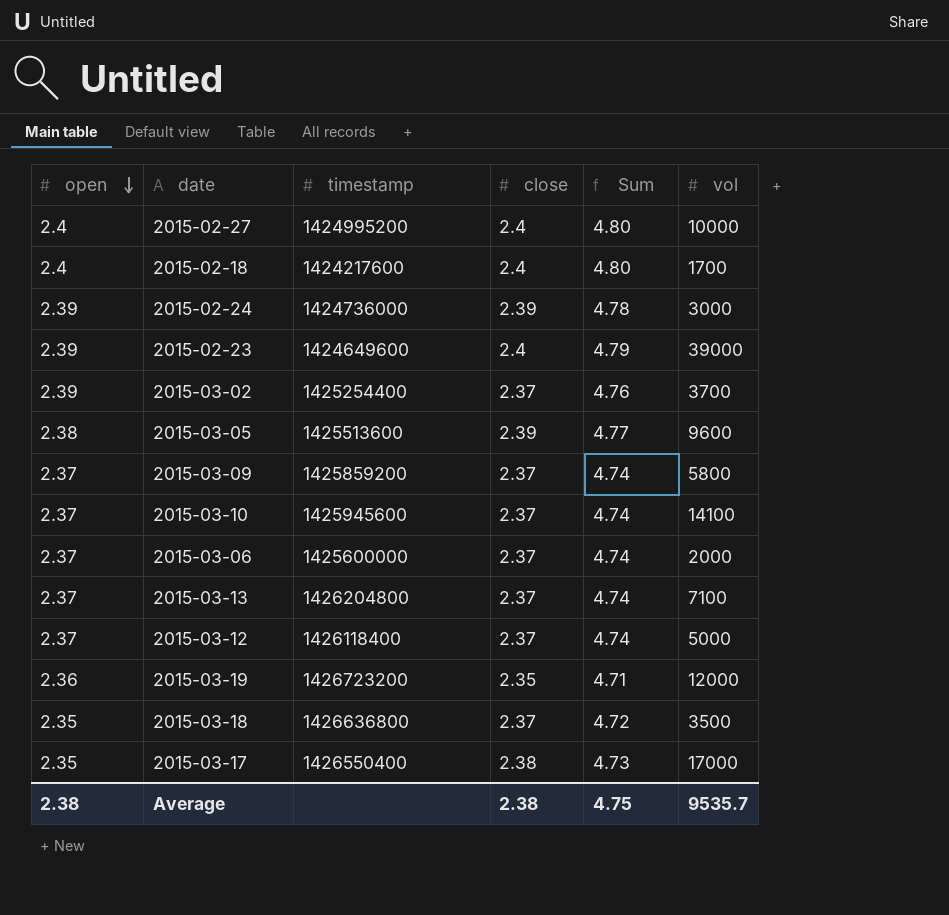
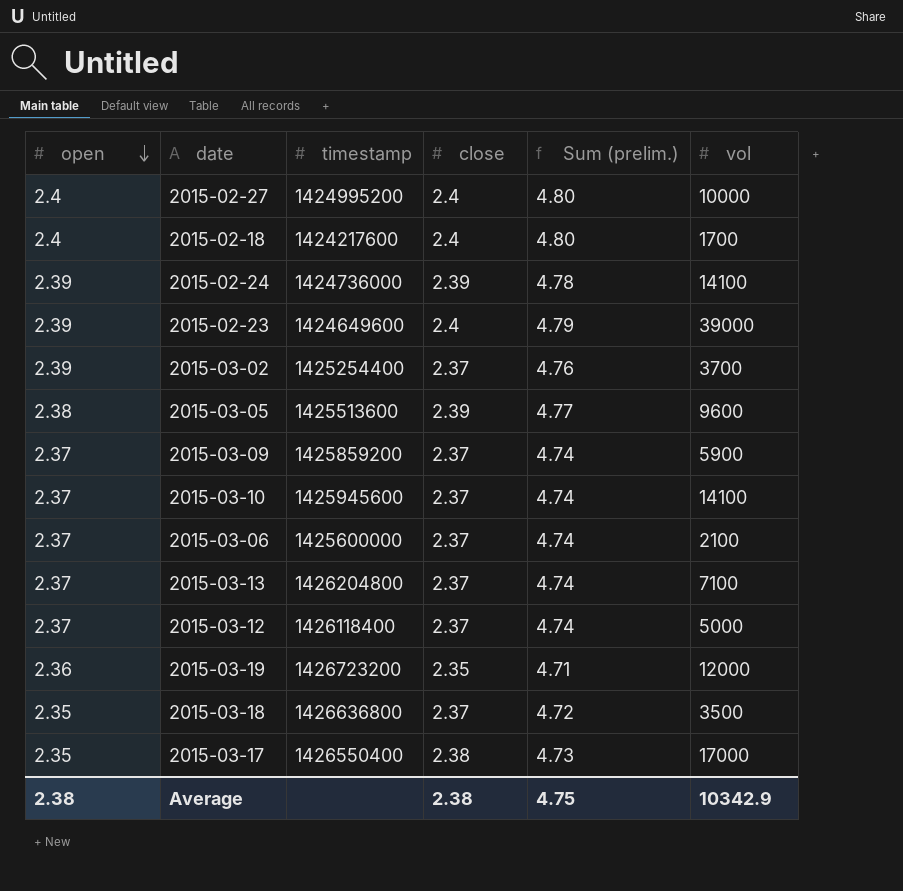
column name: Sum -> Sum (prelim.)
2015-02-24 | vol: 3000 -> 14100
2015-03-09 | vol: 5800 -> 5900
2015-03-06 | vol: 2000 -> 2100
Average | vol: 9535.7 -> 10342.9

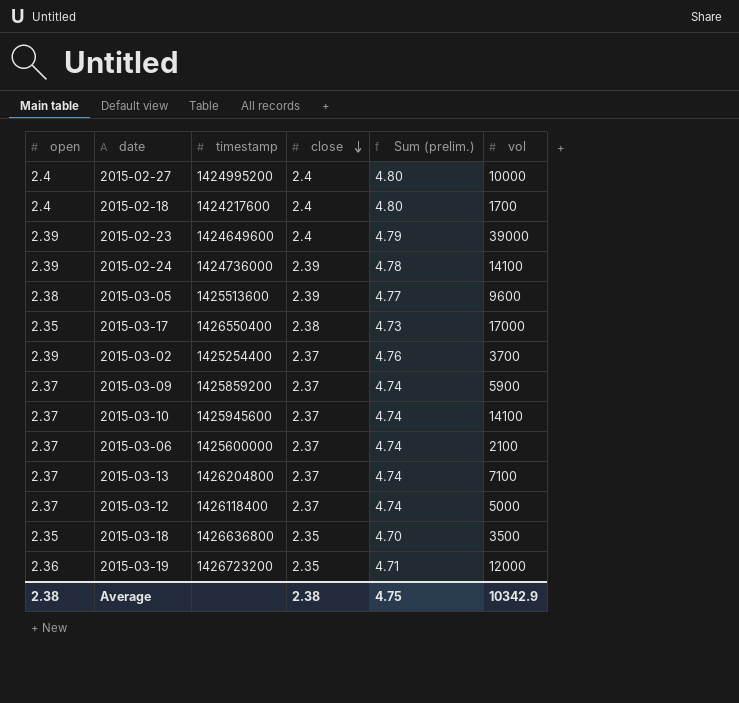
row order: open descending -> close descending
2015-03-18 | close: 2.37 -> 2.35
2015-03-18 | Sum (prelim.): 4.72 -> 4.70

